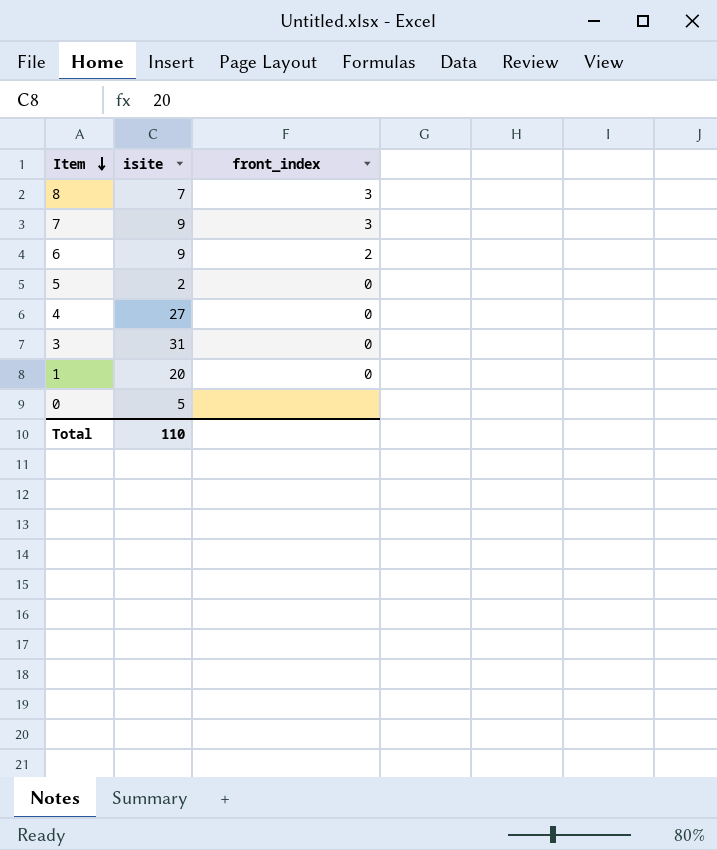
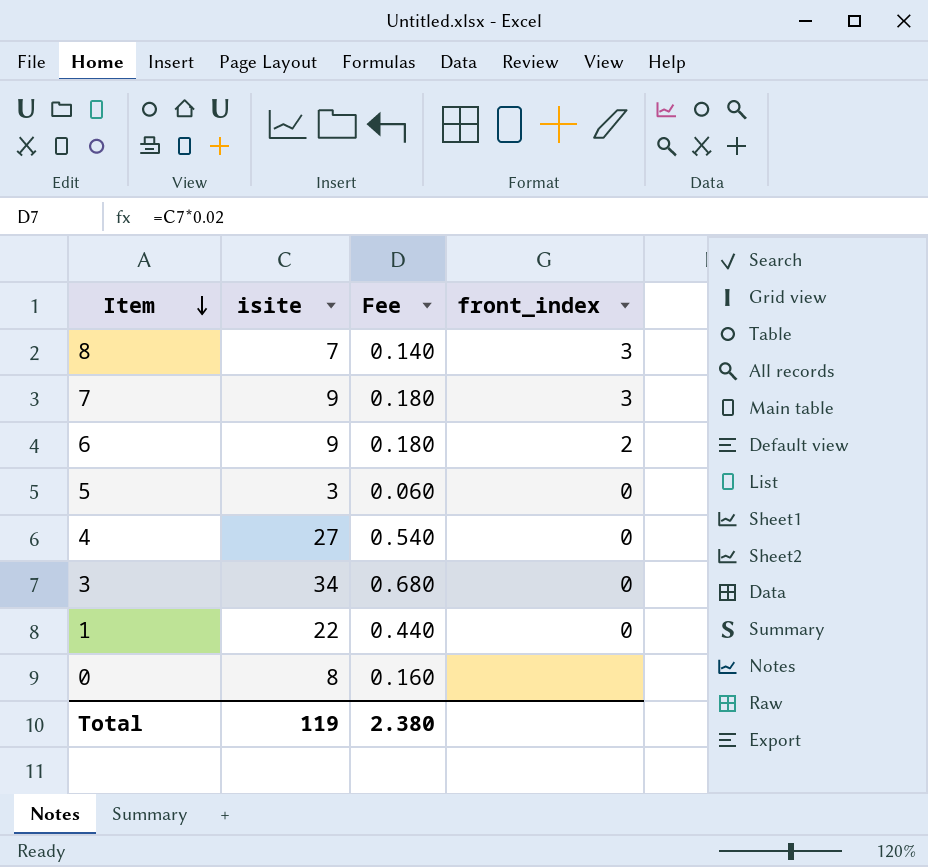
column Fee | formula: none -> [isite] * 0.02
5 | isite: 2 -> 3
3 | isite: 31 -> 34
1 | isite: 20 -> 22
0 | isite: 5 -> 8
Total | isite: 110 -> 119

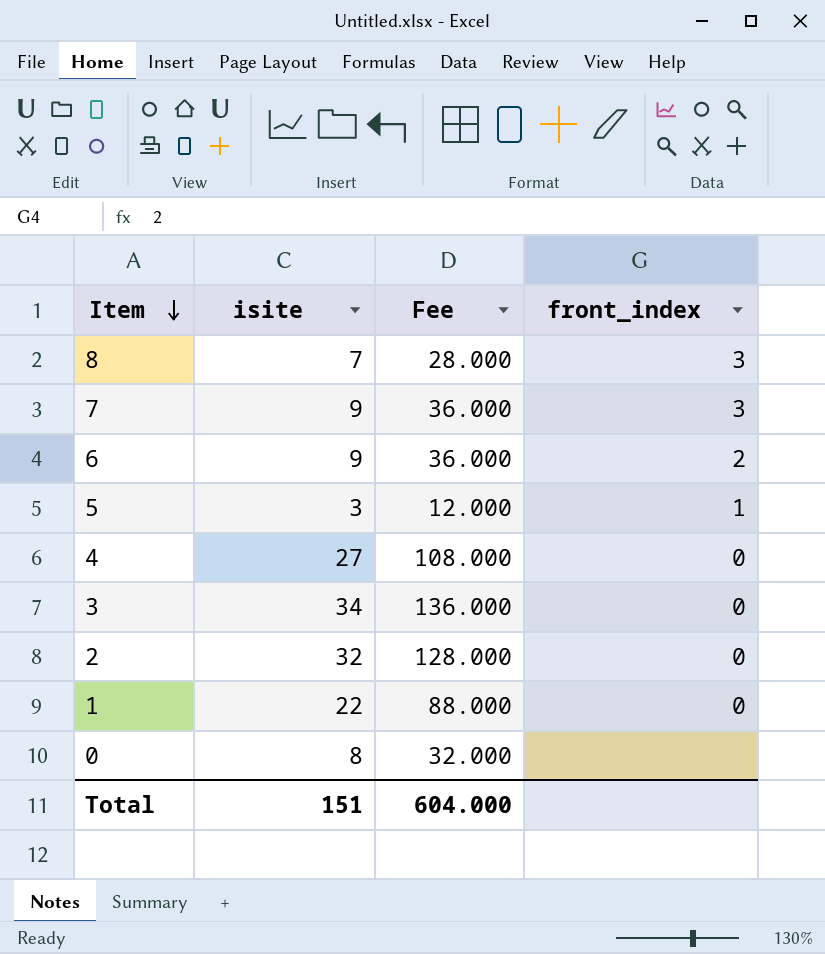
column Fee | formula: [isite] * 0.02 -> [isite] * 4
5 | front_index: 0 -> 1
row 2: none -> 32 | 128.000 | 0
Total | isite: 119 -> 151
Total | Fee: 2.380 -> 604.000

